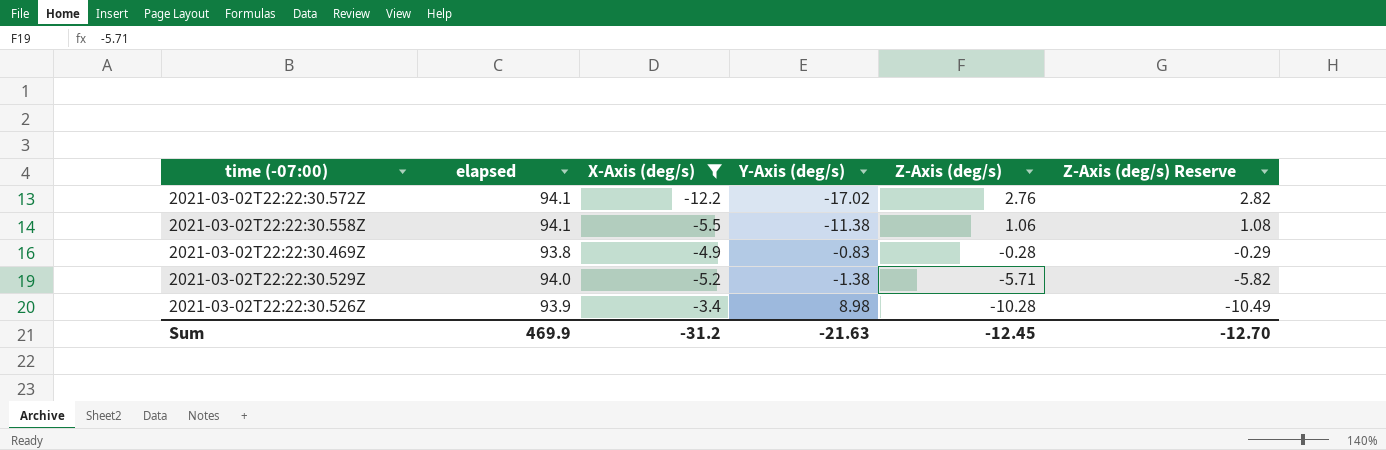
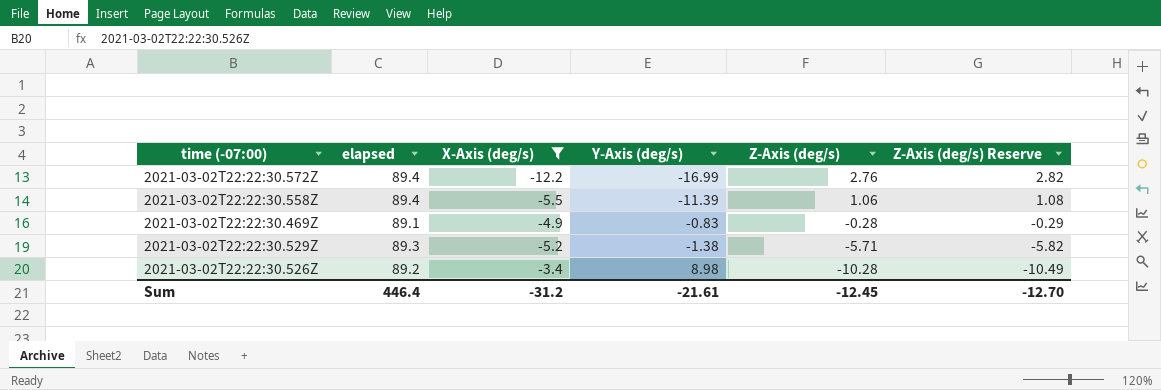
2021-03-02T22:22:30.572Z | elapsed: 94.1 -> 89.4
2021-03-02T22:22:30.572Z | Y-Axis (deg/s): -17.02 -> -16.99
2021-03-02T22:22:30.558Z | elapsed: 94.1 -> 89.4
2021-03-02T22:22:30.558Z | Y-Axis (deg/s): -11.38 -> -11.39
2021-03-02T22:22:30.469Z | elapsed: 93.8 -> 89.1
2021-03-02T22:22:30.529Z | elapsed: 94.0 -> 89.3
2021-03-02T22:22:30.526Z | elapsed: 93.9 -> 89.2
Sum | elapsed: 469.9 -> 446.4
Sum | Y-Axis (deg/s): -21.63 -> -21.61

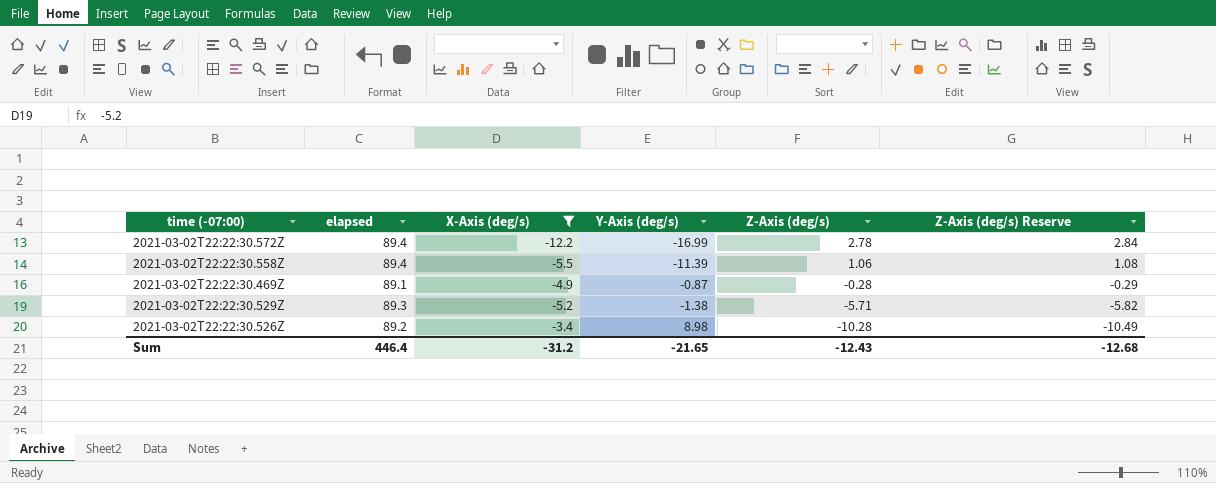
2021-03-02T22:22:30.572Z | Z-Axis (deg/s): 2.76 -> 2.78
2021-03-02T22:22:30.572Z | Z-Axis (deg/s) Reserve: 2.82 -> 2.84
2021-03-02T22:22:30.469Z | Y-Axis (deg/s): -0.83 -> -0.87
Sum | Y-Axis (deg/s): -21.61 -> -21.65
Sum | Z-Axis (deg/s): -12.45 -> -12.43
Sum | Z-Axis (deg/s) Reserve: -12.70 -> -12.68

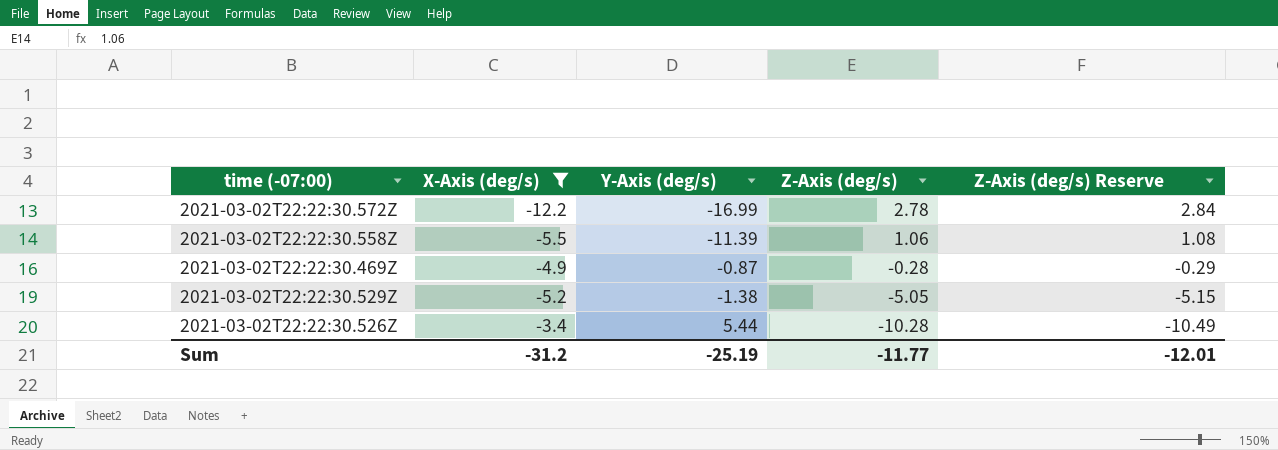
column elapsed | position: 2 -> none
2021-03-02T22:22:30.529Z | Z-Axis (deg/s): -5.71 -> -5.05
2021-03-02T22:22:30.529Z | Z-Axis (deg/s) Reserve: -5.82 -> -5.15
2021-03-02T22:22:30.526Z | Y-Axis (deg/s): 8.98 -> 5.44
Sum | Y-Axis (deg/s): -21.65 -> -25.19
Sum | Z-Axis (deg/s): -12.43 -> -11.77
Sum | Z-Axis (deg/s) Reserve: -12.68 -> -12.01

